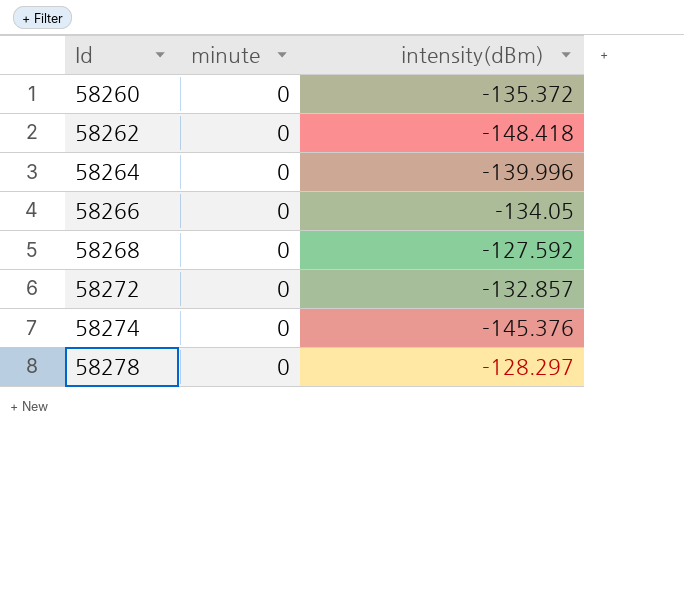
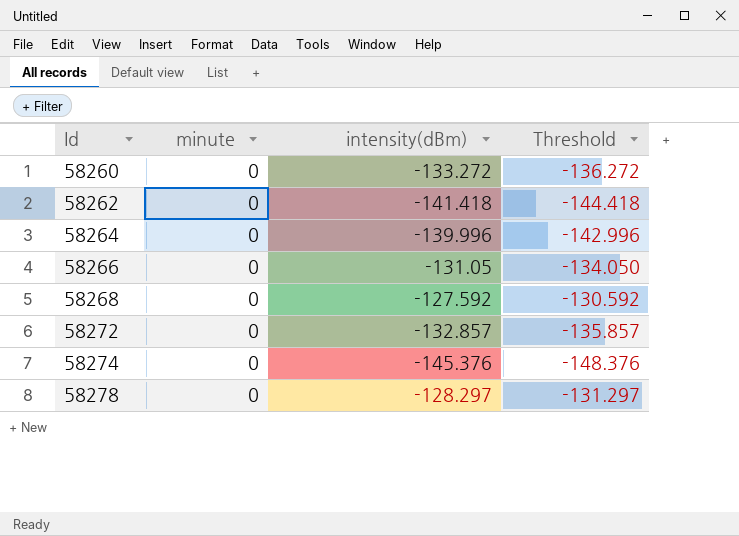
column Threshold | formula: none -> [intensity(dBm)] - 3
58260 | intensity(dBm): -135.372 -> -133.272
58262 | intensity(dBm): -148.418 -> -141.418
58266 | intensity(dBm): -134.05 -> -131.05

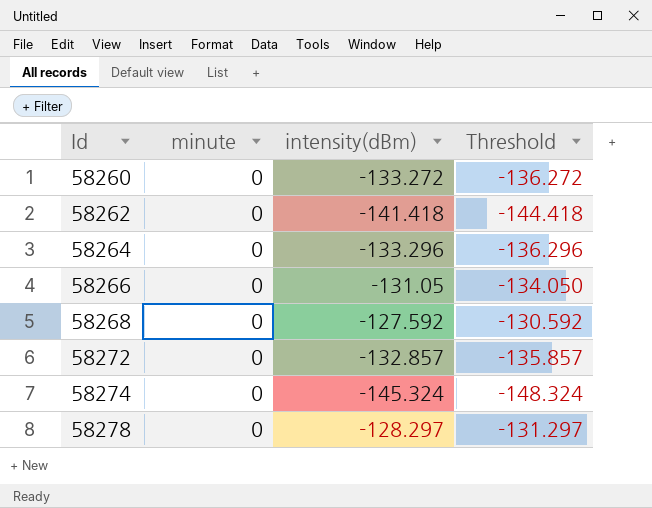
58264 | intensity(dBm): -139.996 -> -133.296
58264 | Threshold: -142.996 -> -136.296
58274 | intensity(dBm): -145.376 -> -145.324
58274 | Threshold: -148.376 -> -148.324

